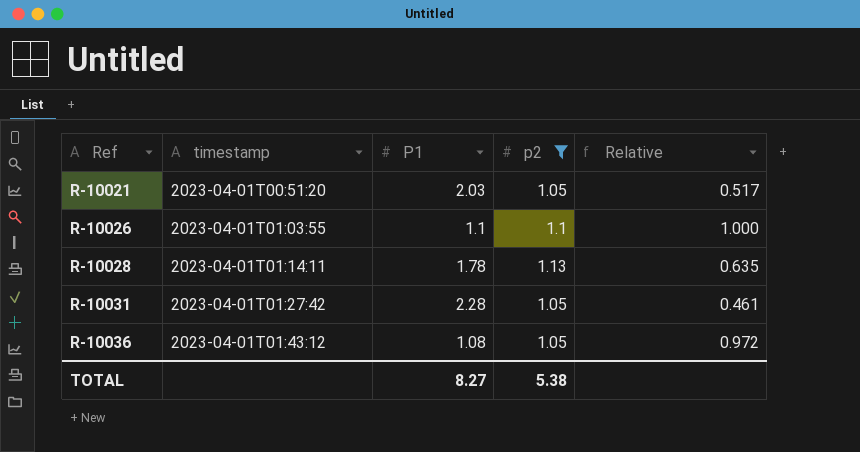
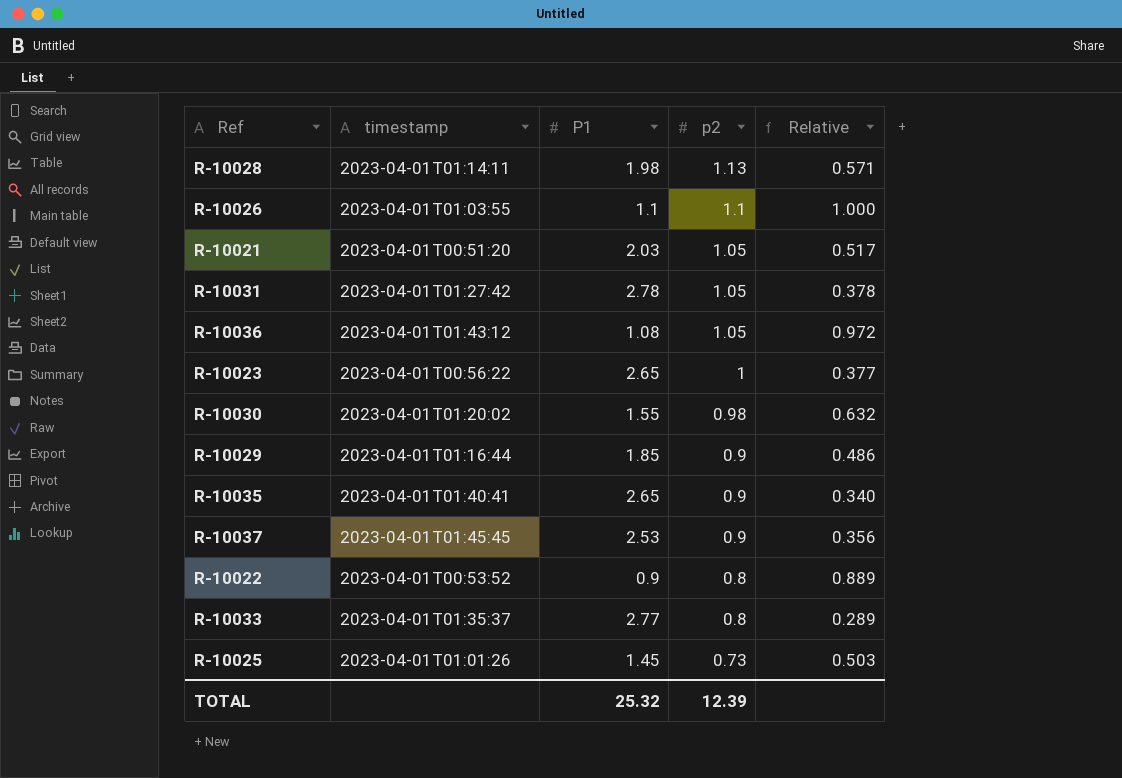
filter: p2 >= 1.05 -> none
row order: Ref ascending -> p2 descending
R-10028 | P1: 1.78 -> 1.98
R-10028 | Relative: 0.635 -> 0.571
R-10031 | P1: 2.28 -> 2.78
R-10031 | Relative: 0.461 -> 0.378
TOTAL | P1: 8.27 -> 25.32
TOTAL | p2: 5.38 -> 12.39

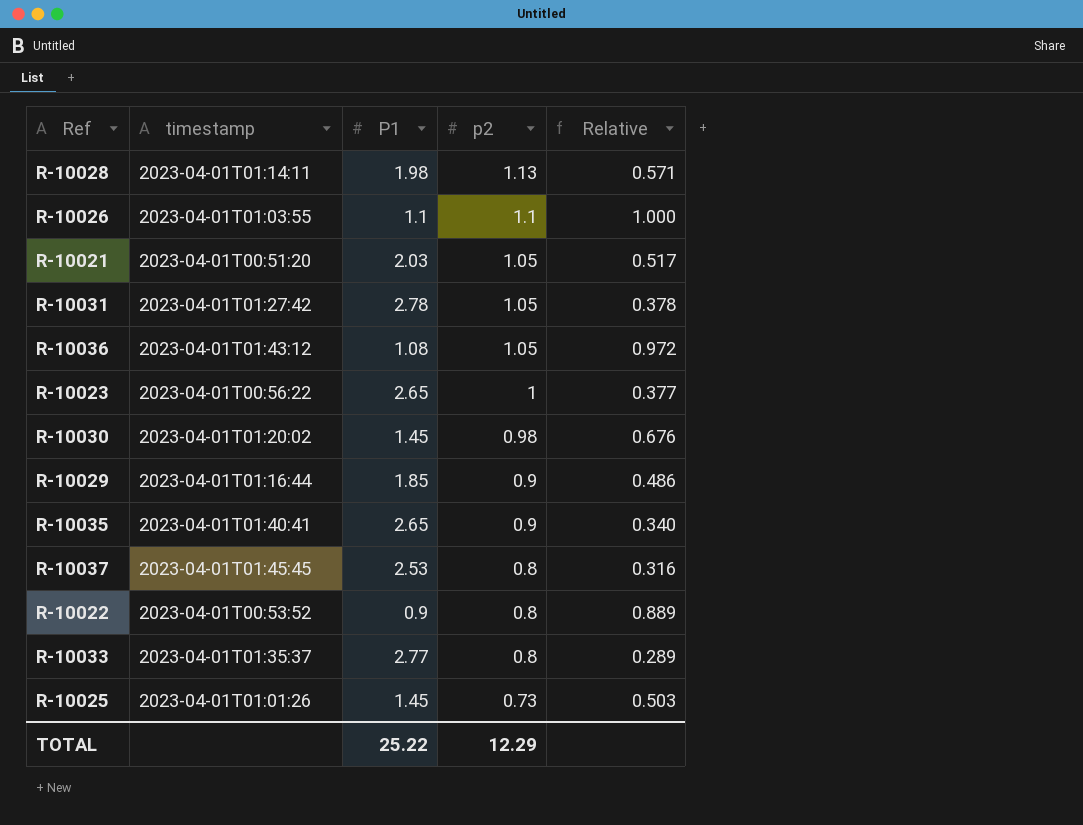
R-10030 | P1: 1.55 -> 1.45
R-10030 | Relative: 0.632 -> 0.676
R-10037 | p2: 0.9 -> 0.8
R-10037 | Relative: 0.356 -> 0.316
TOTAL | P1: 25.32 -> 25.22
TOTAL | p2: 12.39 -> 12.29

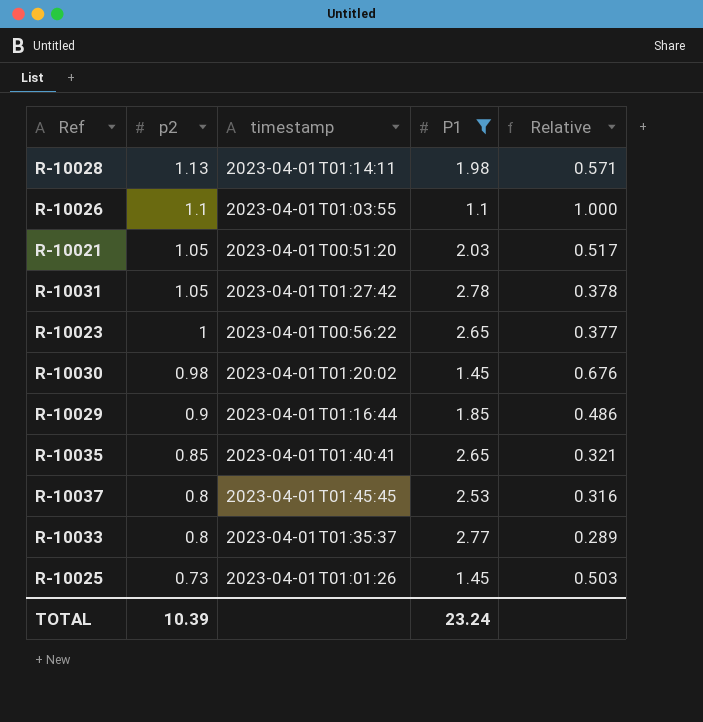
filter: none -> P1 >= 1.1
column p2 | position: 4 -> 2
R-10035 | p2: 0.9 -> 0.85
R-10035 | Relative: 0.340 -> 0.321
TOTAL | p2: 12.29 -> 10.39
TOTAL | P1: 25.22 -> 23.24

